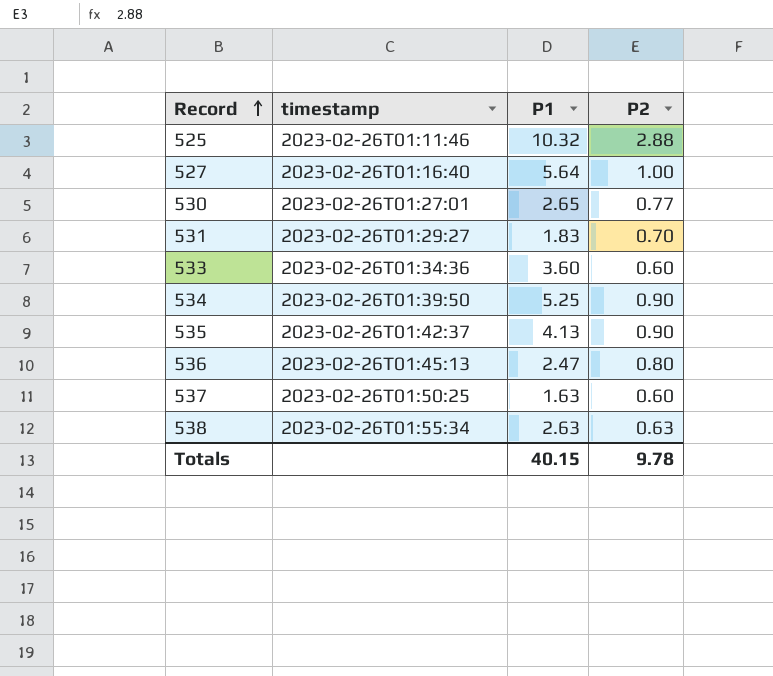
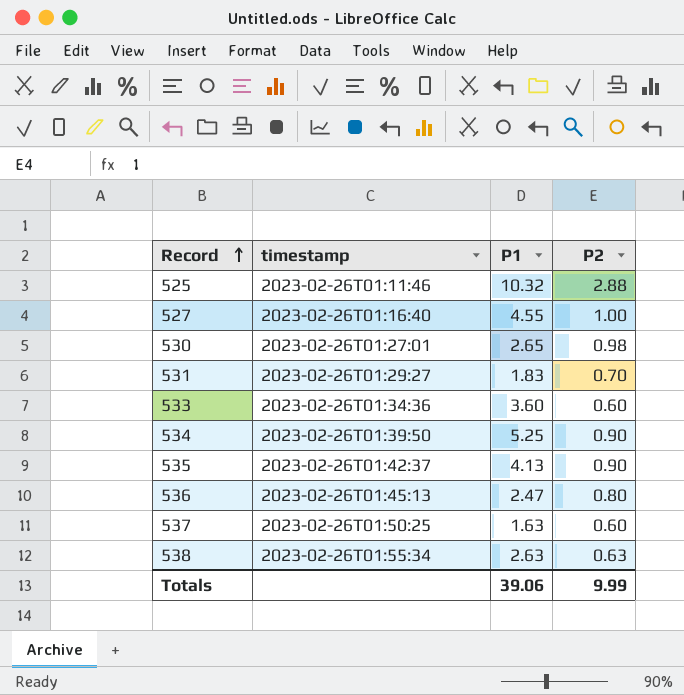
527 | P1: 5.64 -> 4.55
530 | P2: 0.77 -> 0.98
Totals | P1: 40.15 -> 39.06
Totals | P2: 9.78 -> 9.99

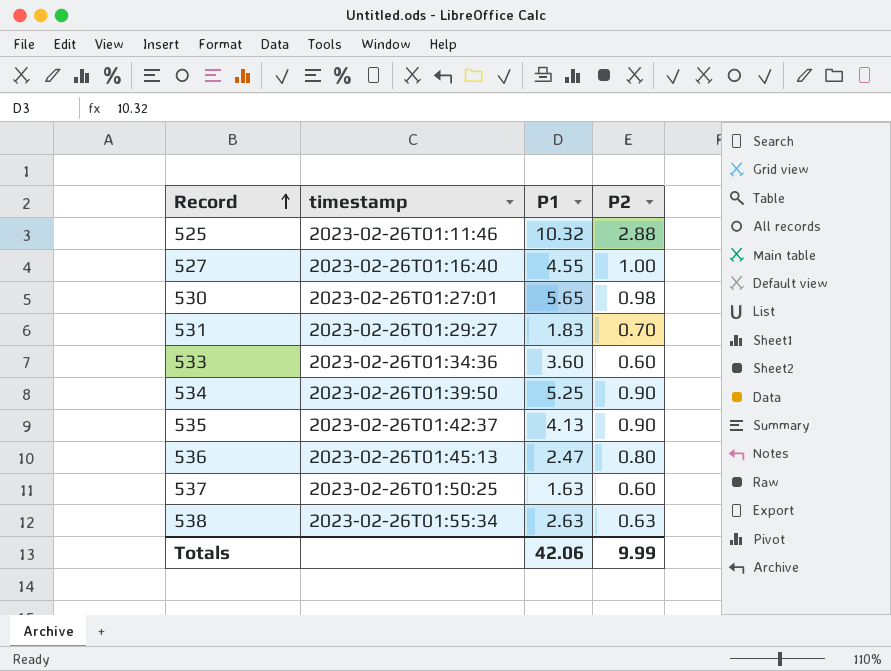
530 | P1: 2.65 -> 5.65
Totals | P1: 39.06 -> 42.06

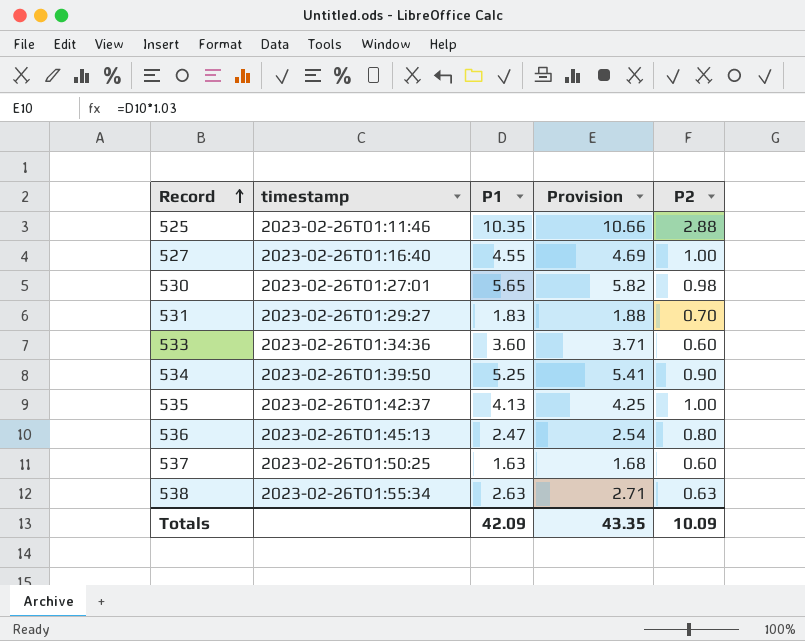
column Provision | formula: none -> [P1] * 1.03
525 | P1: 10.32 -> 10.35
535 | P2: 0.90 -> 1.00
Totals | P1: 42.06 -> 42.09
Totals | P2: 9.99 -> 10.09

